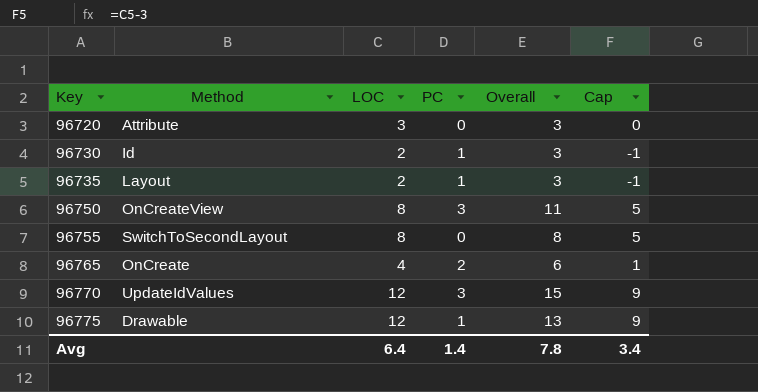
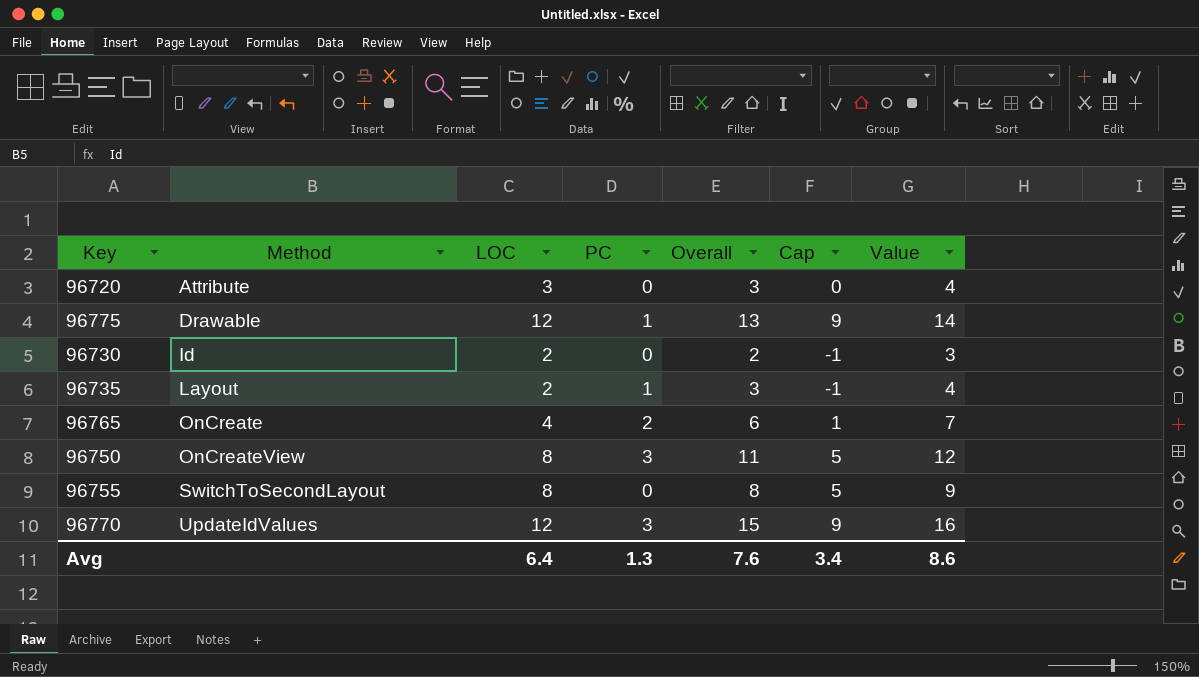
row order: Key ascending -> Method ascending
column Value | formula: none -> [Overall] + 1
96730 | PC: 1 -> 0
96730 | Overall: 3 -> 2
Avg | PC: 1.4 -> 1.3
Avg | Overall: 7.8 -> 7.6

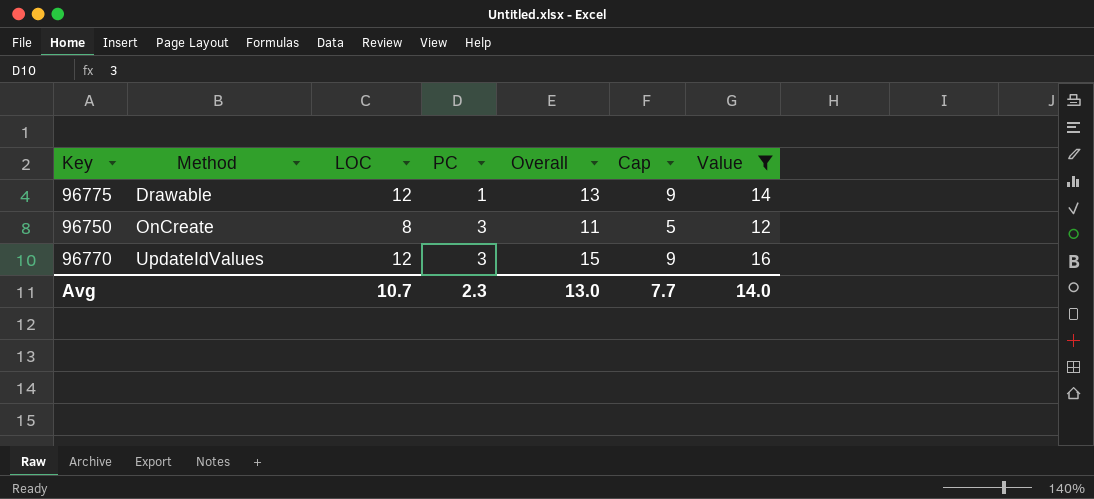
filter: none -> Value >= 12
96750 | Method: OnCreateView -> OnCreate
Avg | LOC: 6.4 -> 10.7
Avg | PC: 1.3 -> 2.3
Avg | Overall: 7.6 -> 13.0
Avg | Cap: 3.4 -> 7.7
Avg | Value: 8.6 -> 14.0

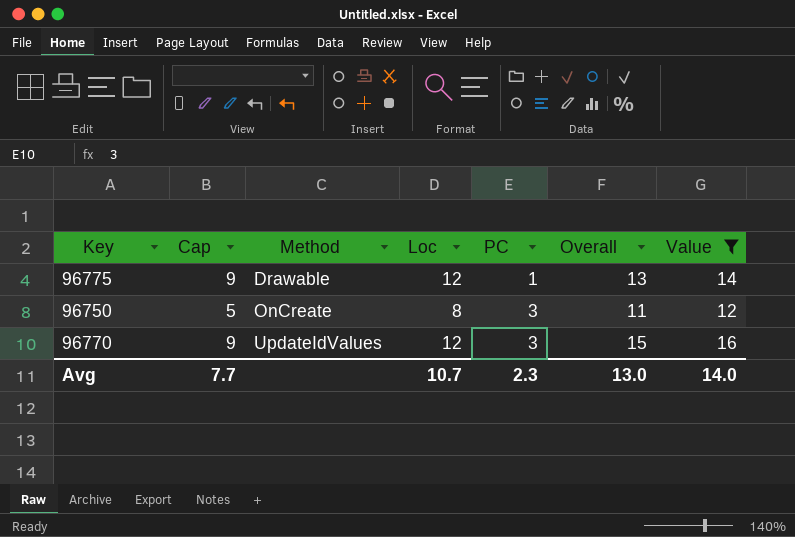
column Cap | position: 6 -> 2
column name: LOC -> Loc

